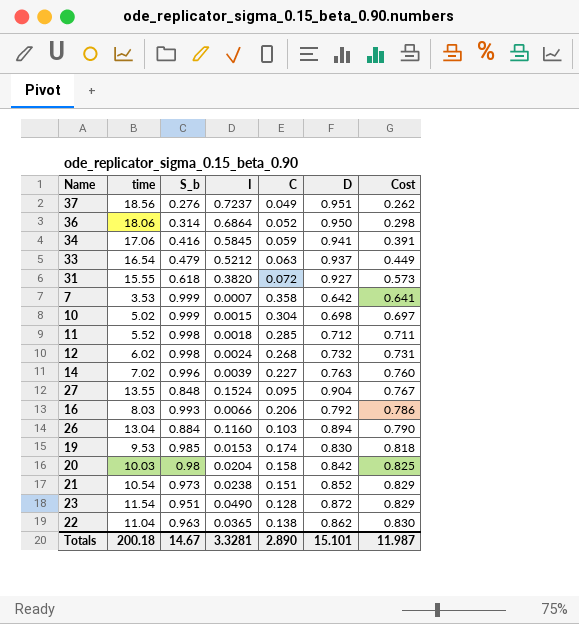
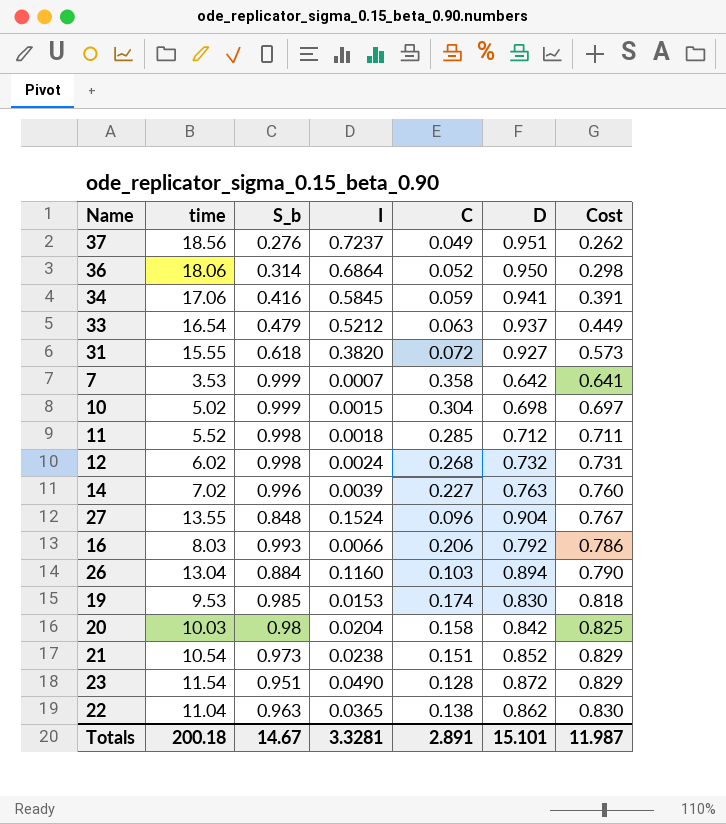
27 | C: 0.095 -> 0.096
Totals | C: 2.890 -> 2.891

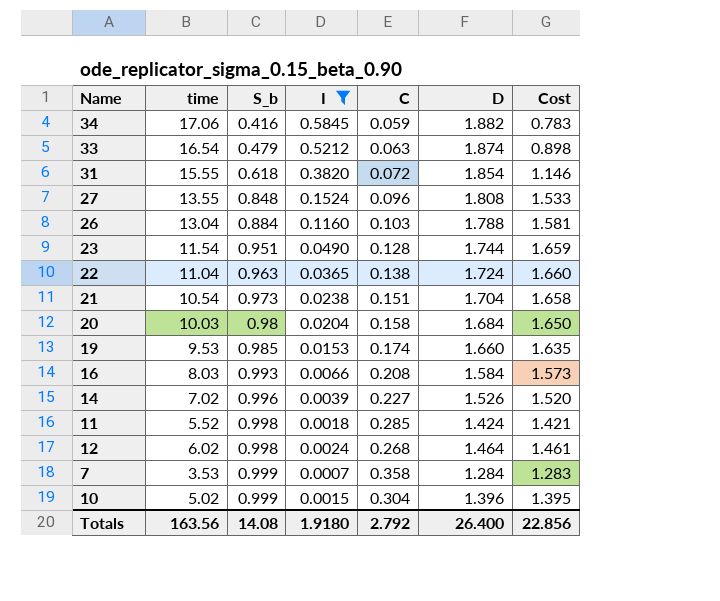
filter: none -> I <= 0.5845
row order: Cost ascending -> S_b ascending
34 | D: 0.941 -> 1.882
34 | Cost: 0.391 -> 0.783
33 | D: 0.937 -> 1.874
33 | Cost: 0.449 -> 0.898
31 | D: 0.927 -> 1.854
31 | Cost: 0.573 -> 1.146
27 | D: 0.904 -> 1.808
27 | Cost: 0.767 -> 1.533
26 | D: 0.894 -> 1.788
26 | Cost: 0.790 -> 1.581
23 | D: 0.872 -> 1.744
23 | Cost: 0.829 -> 1.659
22 | D: 0.862 -> 1.724
22 | Cost: 0.830 -> 1.660
21 | D: 0.852 -> 1.704
21 | Cost: 0.829 -> 1.658
20 | D: 0.842 -> 1.684
20 | Cost: 0.825 -> 1.650
19 | D: 0.830 -> 1.660
19 | Cost: 0.818 -> 1.635
16 | C: 0.206 -> 0.208
16 | D: 0.792 -> 1.584
16 | Cost: 0.786 -> 1.573
14 | D: 0.763 -> 1.526
14 | Cost: 0.760 -> 1.520
11 | D: 0.712 -> 1.424
11 | Cost: 0.711 -> 1.421
12 | D: 0.732 -> 1.464
12 | Cost: 0.731 -> 1.461
7 | D: 0.642 -> 1.284
7 | Cost: 0.641 -> 1.283
10 | D: 0.698 -> 1.396
10 | Cost: 0.697 -> 1.395
Totals | time: 200.18 -> 163.56
Totals | S_b: 14.67 -> 14.08
Totals | I: 3.3281 -> 1.9180
Totals | C: 2.891 -> 2.792
Totals | D: 15.101 -> 26.400
Totals | Cost: 11.987 -> 22.856

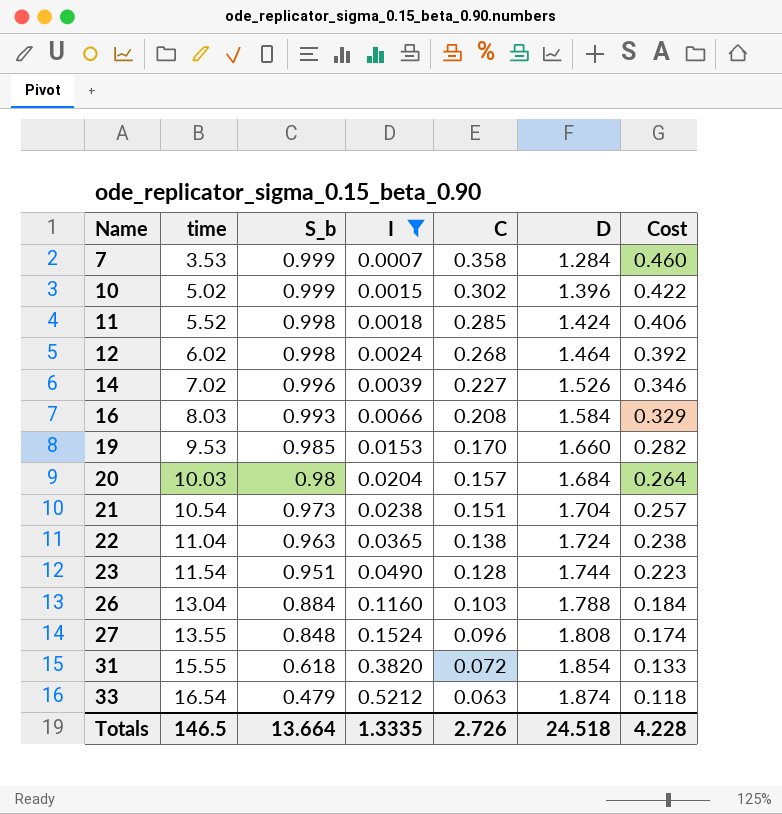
row order: S_b ascending -> Name ascending
column Cost | formula: [S_b] * [D] -> [C] * [D]
row 34: 17.06 | 0.416 | 0.5845 | 0.059 | 1.882 | 0.783 -> none
10 | C: 0.304 -> 0.302
19 | C: 0.174 -> 0.170
20 | C: 0.158 -> 0.157
Totals | time: 163.56 -> 146.5
Totals | S_b: 14.08 -> 13.664
Totals | I: 1.9180 -> 1.3335
Totals | C: 2.792 -> 2.726
Totals | D: 26.400 -> 24.518
Totals | Cost: 22.856 -> 4.228

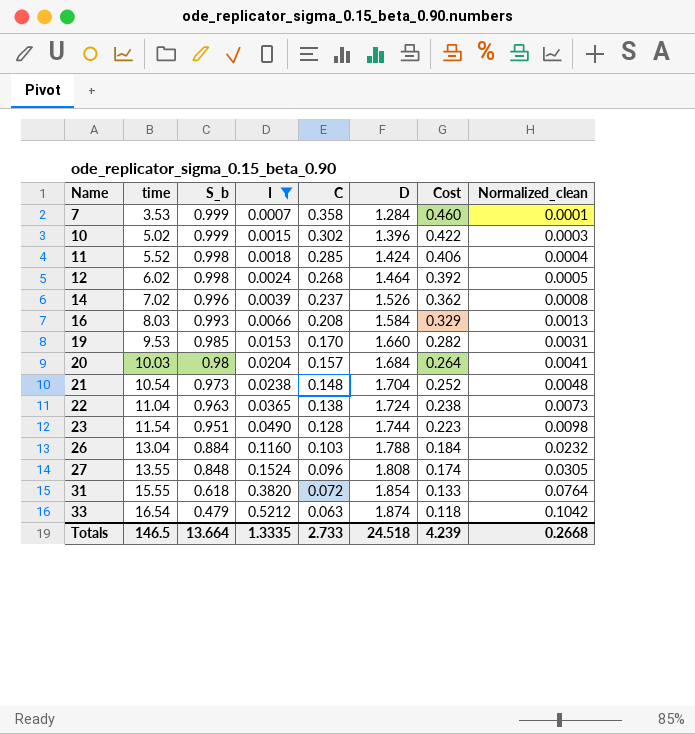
column Normalized_clean | formula: none -> [I] * 0.2
14 | C: 0.227 -> 0.237
14 | Cost: 0.346 -> 0.362
21 | C: 0.151 -> 0.148
21 | Cost: 0.257 -> 0.252
Totals | C: 2.726 -> 2.733
Totals | Cost: 4.228 -> 4.239

